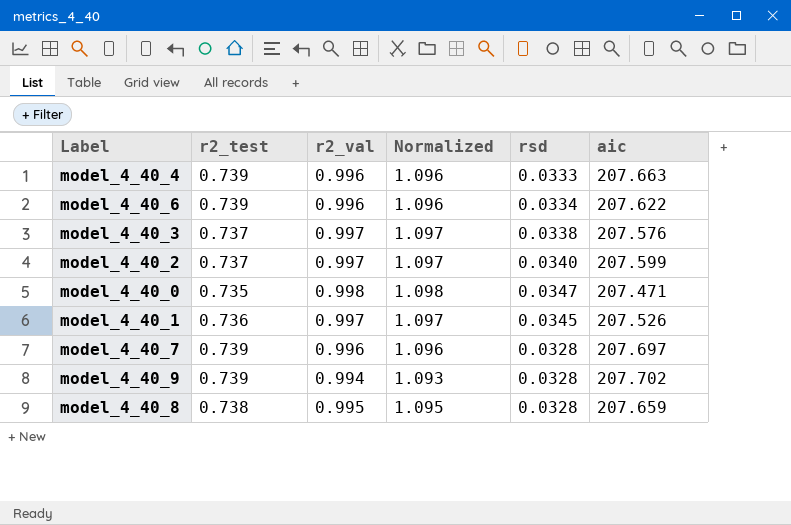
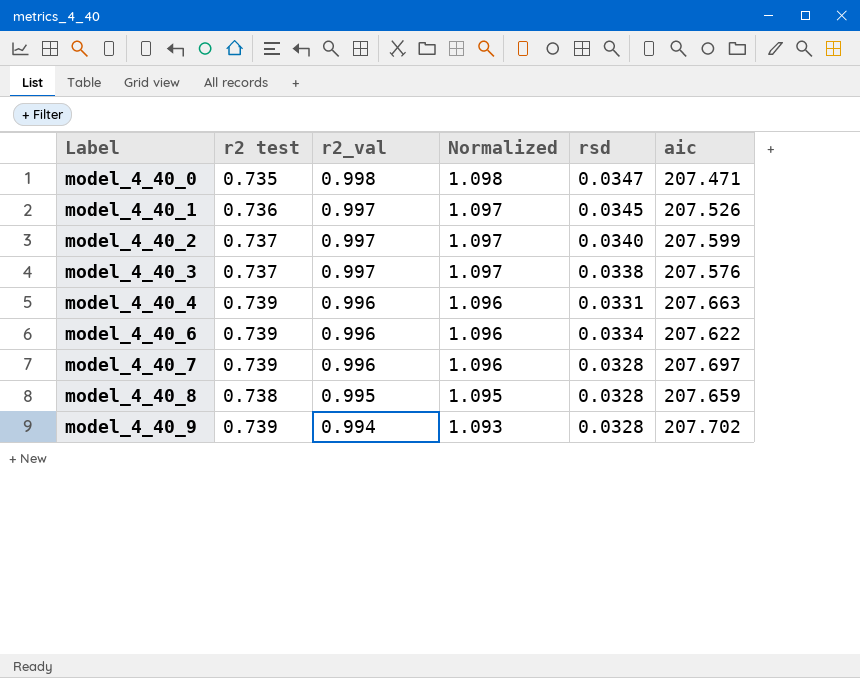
row order: none -> Label ascending
column name: r2_test -> r2 test
model_4_40_4 | rsd: 0.0333 -> 0.0331

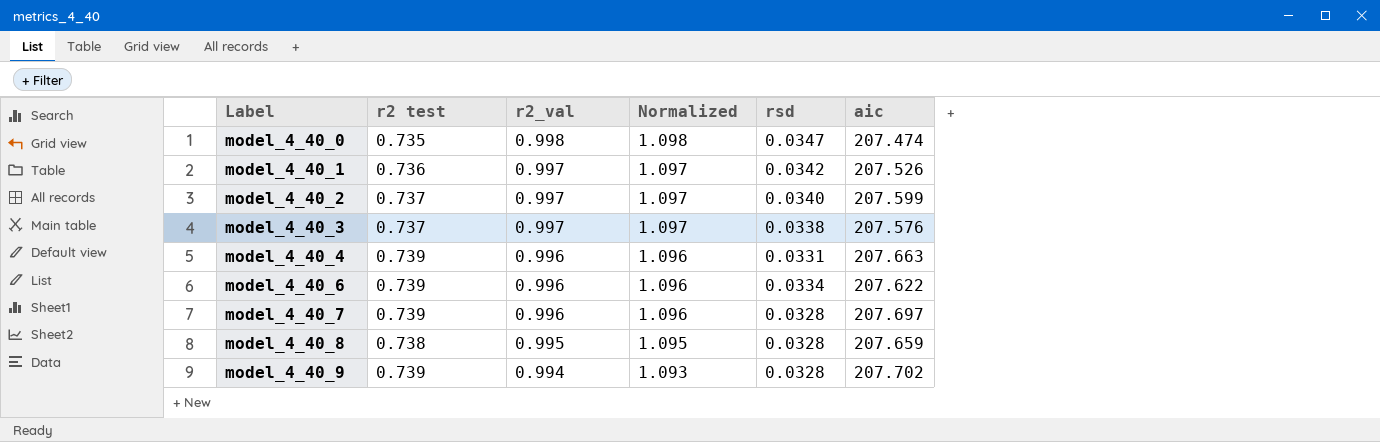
model_4_40_0 | aic: 207.471 -> 207.474
model_4_40_1 | rsd: 0.0345 -> 0.0342

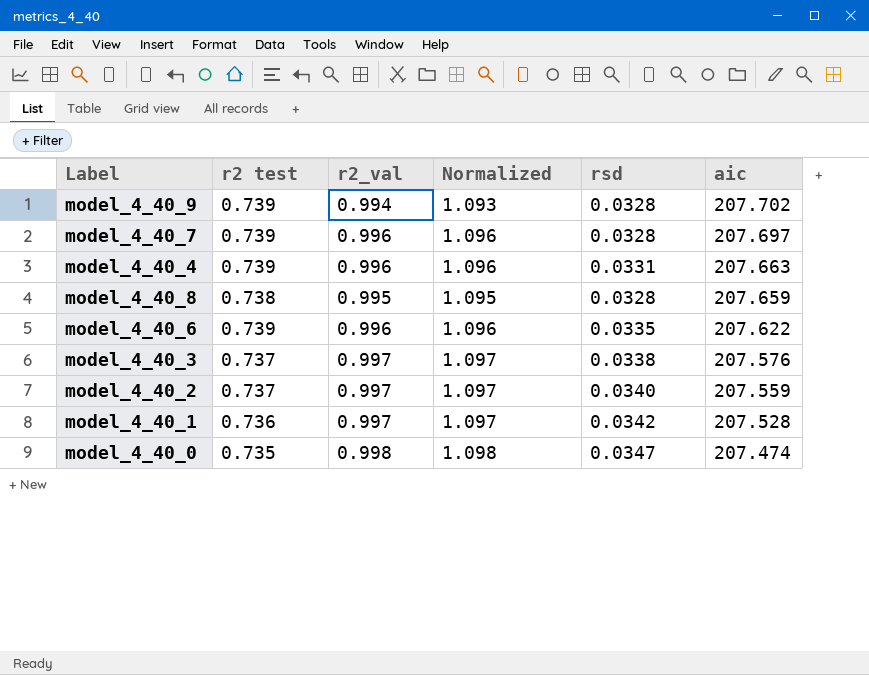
row order: Label ascending -> aic descending
model_4_40_6 | rsd: 0.0334 -> 0.0335
model_4_40_2 | aic: 207.599 -> 207.559
model_4_40_1 | aic: 207.526 -> 207.528

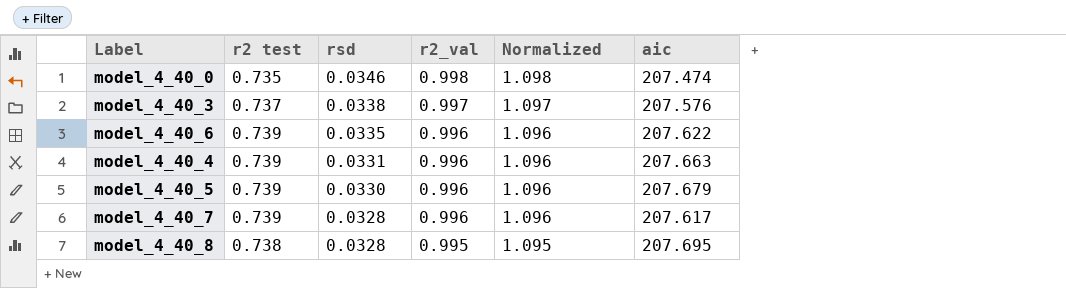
row order: aic descending -> rsd descending
column rsd | position: 5 -> 3
row model_4_40_9: 0.739 | 0.994 | 1.093 | 0.0328 | 207.702 -> none
row model_4_40_2: 0.737 | 0.997 | 1.097 | 0.0340 | 207.559 -> none
row model_4_40_1: 0.736 | 0.997 | 1.097 | 0.0342 | 207.528 -> none
model_4_40_0 | rsd: 0.0347 -> 0.0346
row model_4_40_5: none -> 0.739 | 0.0330 | 0.996 | 1.096 | 207.679
model_4_40_7 | aic: 207.697 -> 207.617
model_4_40_8 | aic: 207.659 -> 207.695

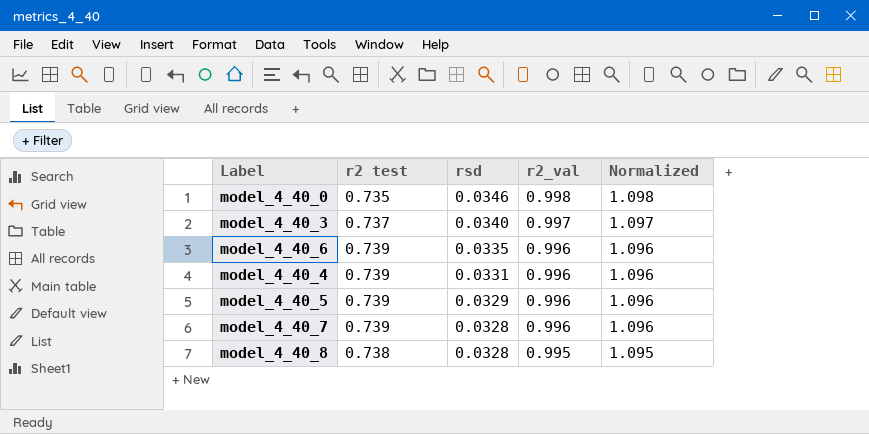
column aic | position: 6 -> none
model_4_40_3 | rsd: 0.0338 -> 0.0340
model_4_40_5 | rsd: 0.0330 -> 0.0329

